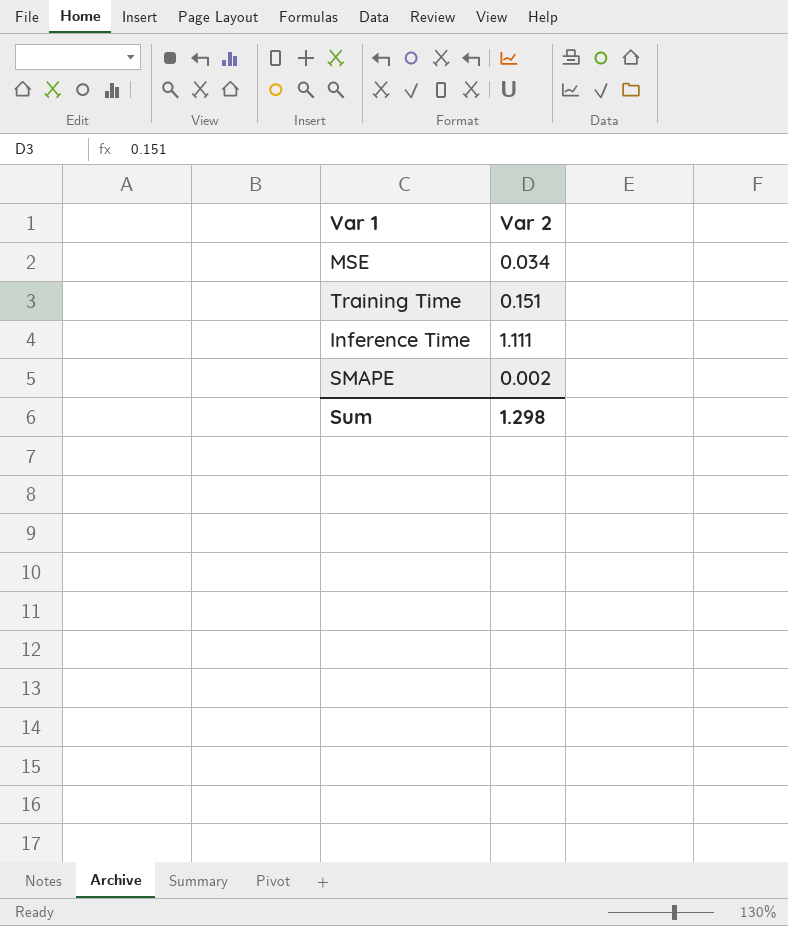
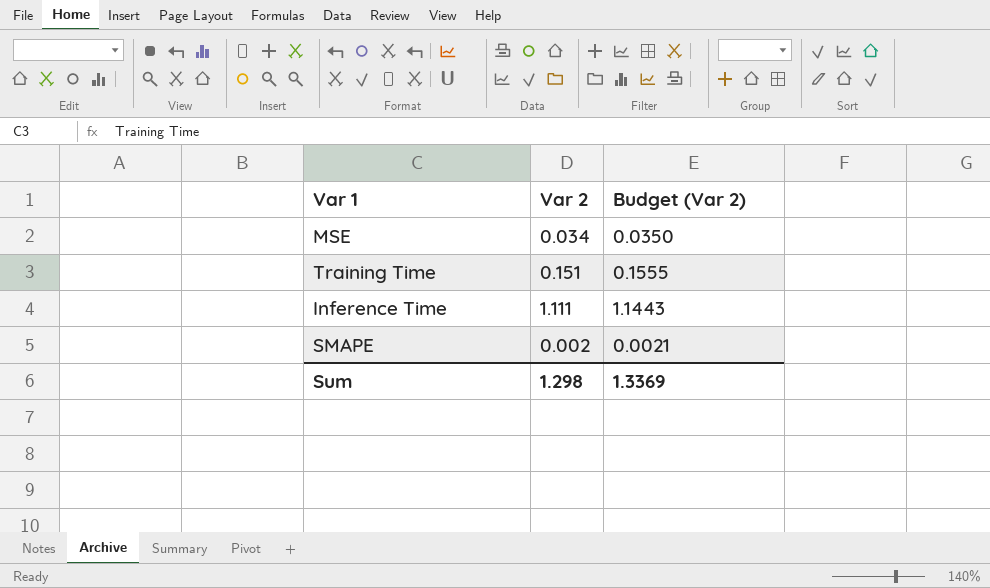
column Budget (Var 2) | formula: none -> [Var 2] * 1.03

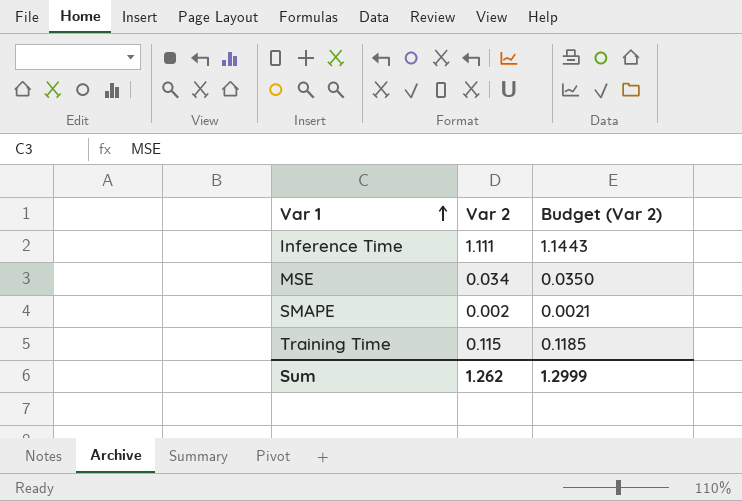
row order: none -> Var 1 ascending
Training Time | Var 2: 0.151 -> 0.115
Training Time | Budget (Var 2): 0.1555 -> 0.1185
Sum | Var 2: 1.298 -> 1.262
Sum | Budget (Var 2): 1.3369 -> 1.2999

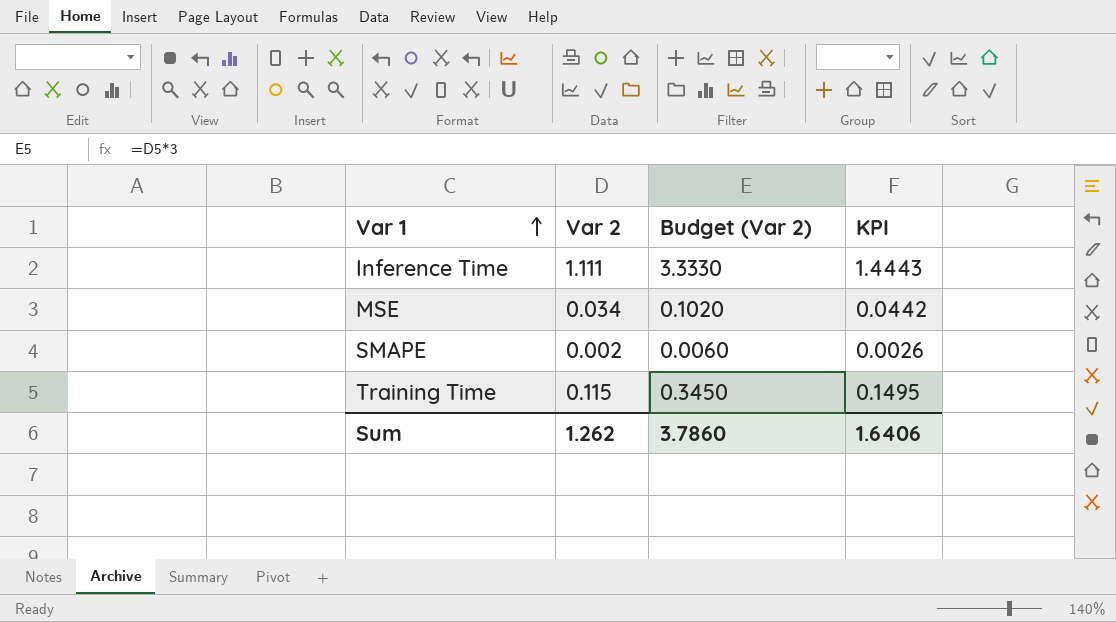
column Budget (Var 2) | formula: [Var 2] * 1.03 -> [Var 2] * 3
column KPI | formula: none -> [Var 2] * 1.3
Sum | Budget (Var 2): 1.2999 -> 3.7860

